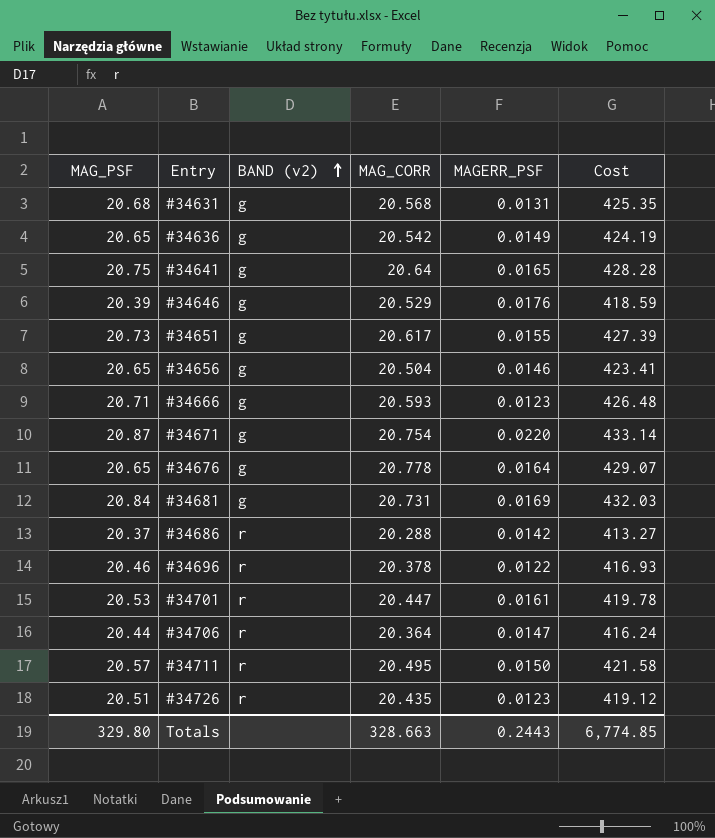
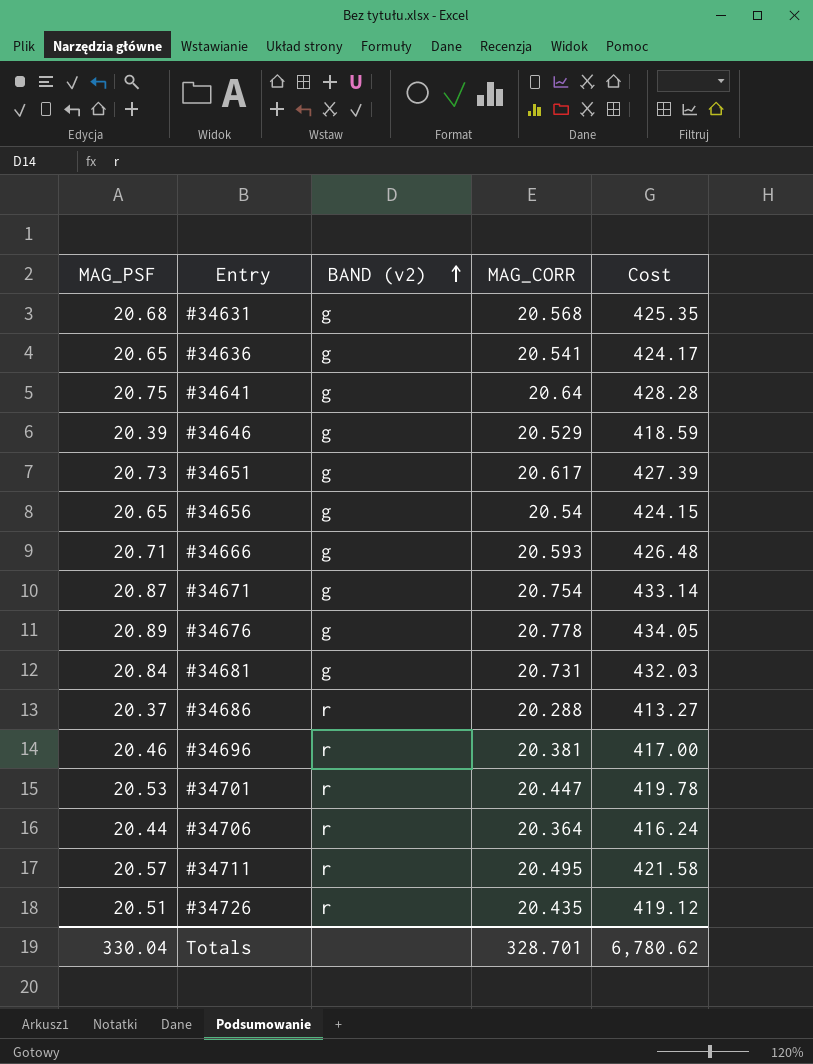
column MAGERR_PSF | position: 5 -> none
#34636 | MAG_CORR: 20.542 -> 20.541
#34636 | Cost: 424.19 -> 424.17
#34656 | MAG_CORR: 20.504 -> 20.54
#34656 | Cost: 423.41 -> 424.15
#34676 | MAG_PSF: 20.65 -> 20.89
#34676 | Cost: 429.07 -> 434.05
#34696 | MAG_CORR: 20.378 -> 20.381
#34696 | Cost: 416.93 -> 417.00
Totals | MAG_PSF: 329.80 -> 330.04
Totals | MAG_CORR: 328.663 -> 328.701
Totals | Cost: 6,774.85 -> 6,780.62

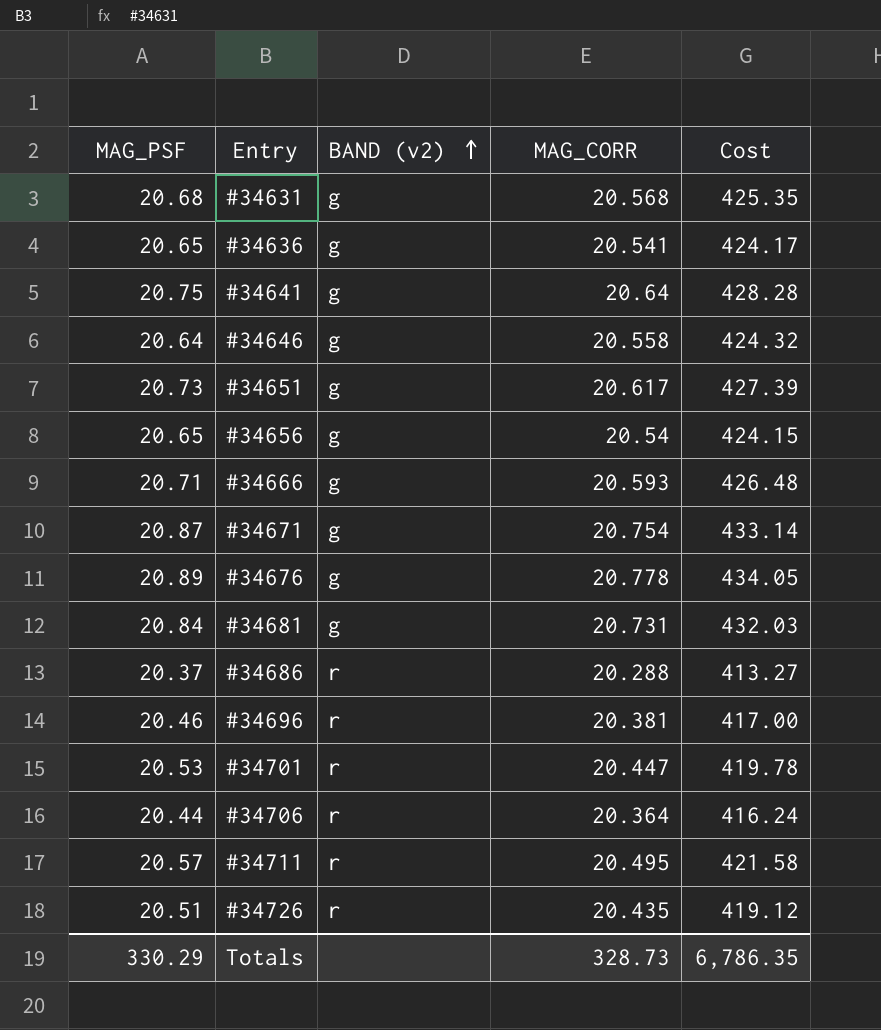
#34646 | MAG_PSF: 20.39 -> 20.64
#34646 | MAG_CORR: 20.529 -> 20.558
#34646 | Cost: 418.59 -> 424.32
Totals | MAG_PSF: 330.04 -> 330.29
Totals | MAG_CORR: 328.701 -> 328.73
Totals | Cost: 6,780.62 -> 6,786.35

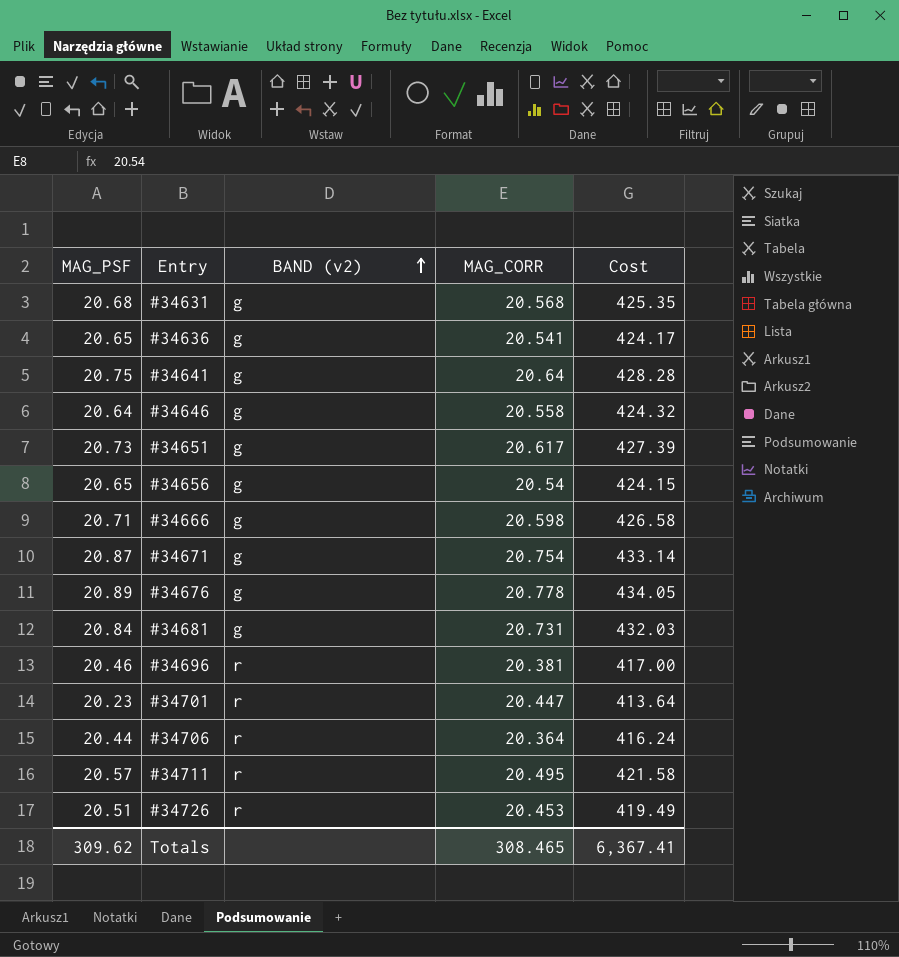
row #34686: 20.37 | r | 20.288 | 413.27 -> none
#34666 | MAG_CORR: 20.593 -> 20.598
#34666 | Cost: 426.48 -> 426.58
#34701 | MAG_PSF: 20.53 -> 20.23
#34701 | Cost: 419.78 -> 413.64
#34726 | MAG_CORR: 20.435 -> 20.453
#34726 | Cost: 419.12 -> 419.49
Totals | MAG_PSF: 330.29 -> 309.62
Totals | MAG_CORR: 328.73 -> 308.465
Totals | Cost: 6,786.35 -> 6,367.41

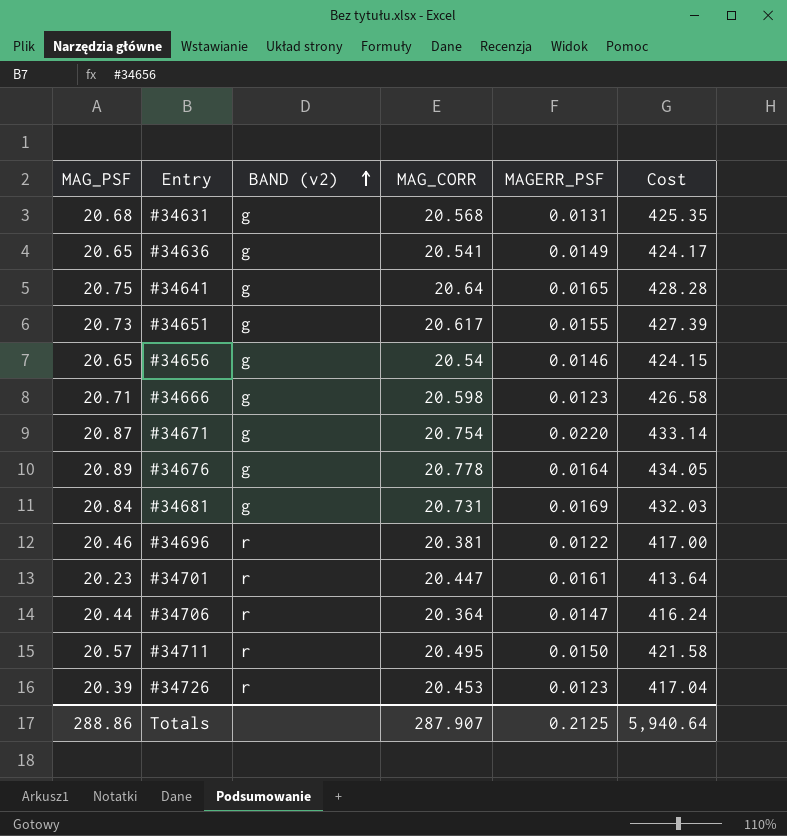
column MAGERR_PSF | position: none -> 5
row #34646: 20.64 | g | 20.558 | 424.32 -> none
#34726 | MAG_PSF: 20.51 -> 20.39
#34726 | Cost: 419.49 -> 417.04
Totals | MAG_PSF: 309.62 -> 288.86
Totals | MAG_CORR: 308.465 -> 287.907
Totals | Cost: 6,367.41 -> 5,940.64

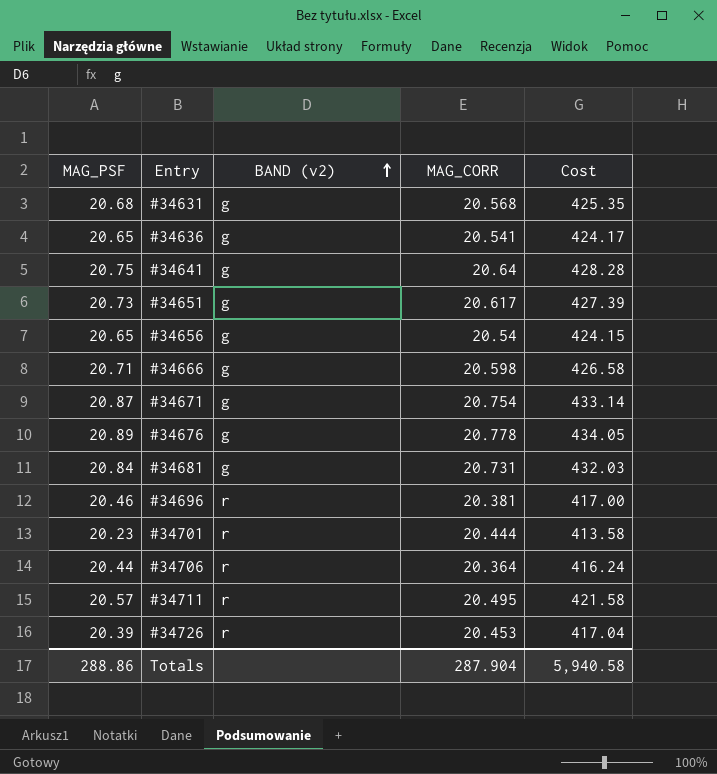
column MAGERR_PSF | position: 5 -> none
#34701 | MAG_CORR: 20.447 -> 20.444
#34701 | Cost: 413.64 -> 413.58
Totals | MAG_CORR: 287.907 -> 287.904
Totals | Cost: 5,940.64 -> 5,940.58

